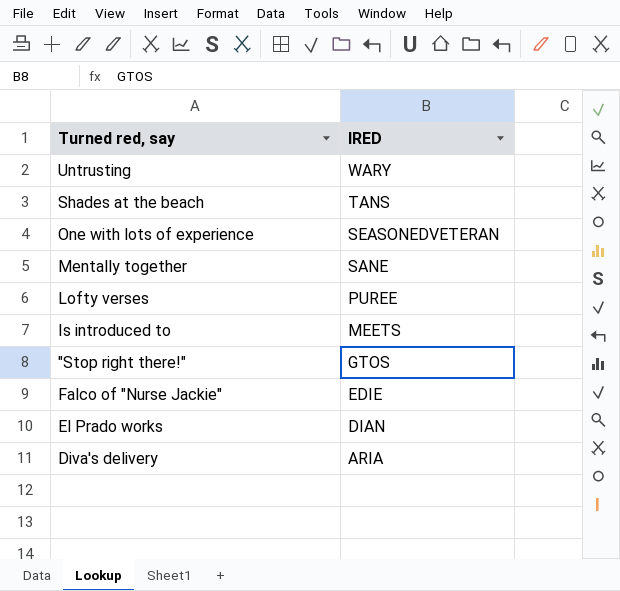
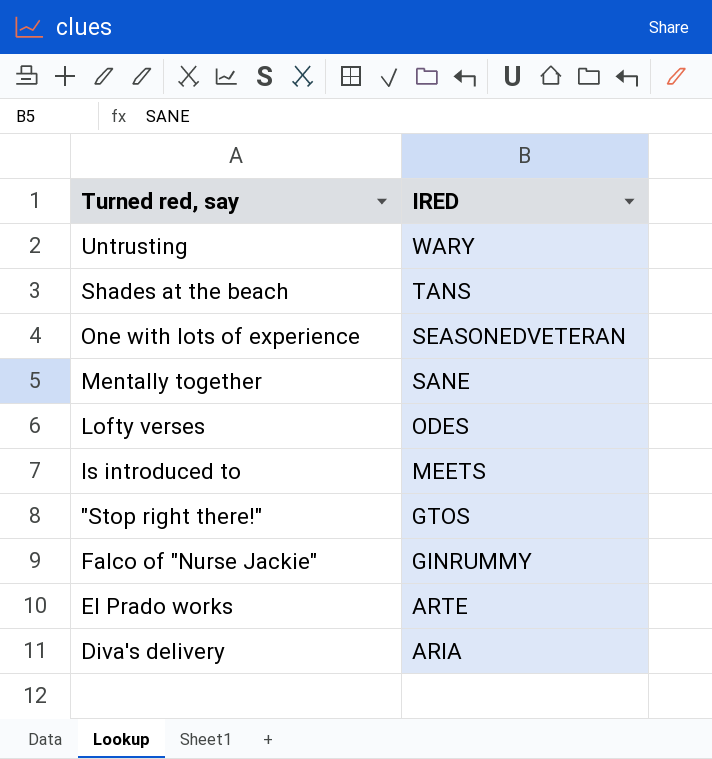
Lofty verses | IRED: PUREE -> ODES
Falco of "Nurse Jackie" | IRED: EDIE -> GINRUMMY
El Prado works | IRED: DIAN -> ARTE

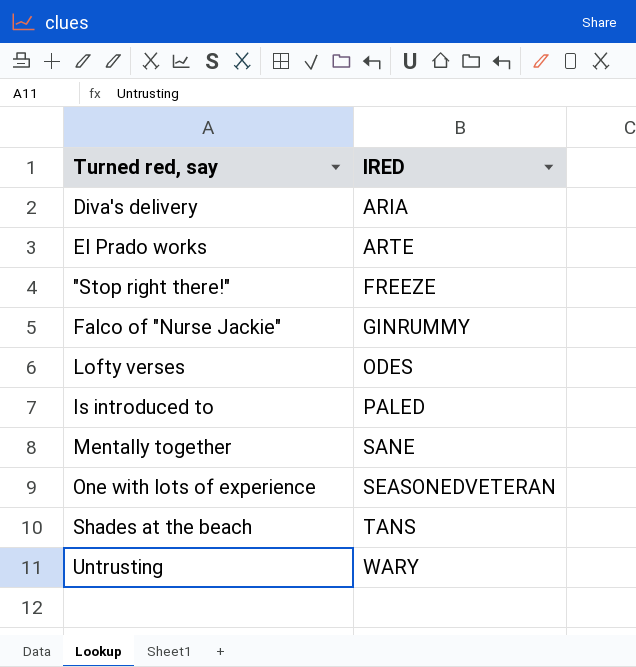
row order: IRED descending -> IRED ascending
"Stop right there!" | IRED: GTOS -> FREEZE
Is introduced to | IRED: MEETS -> PALED

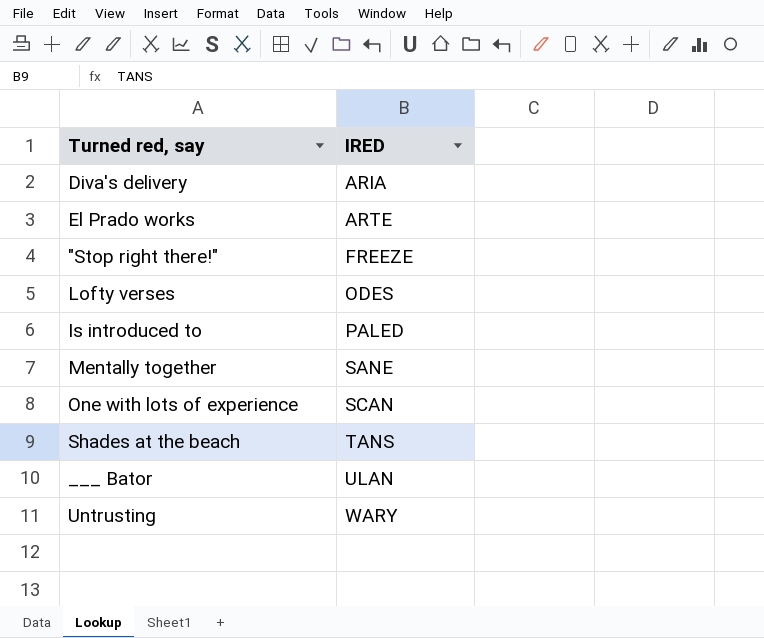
row Falco of "Nurse Jackie": GINRUMMY -> none
One with lots of experience | IRED: SEASONEDVETERAN -> SCAN
row ___ Bator: none -> ULAN

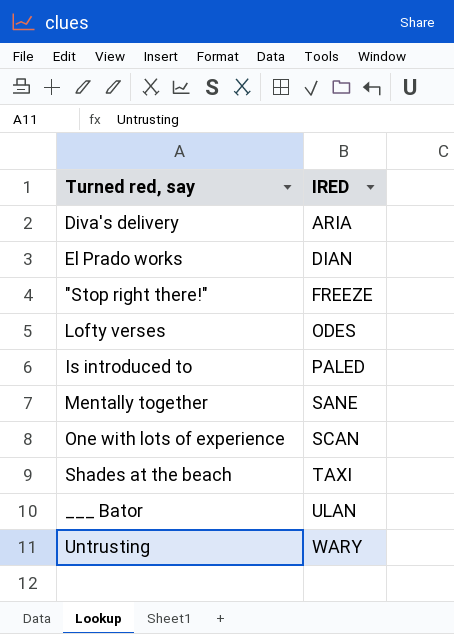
El Prado works | IRED: ARTE -> DIAN
Shades at the beach | IRED: TANS -> TAXI

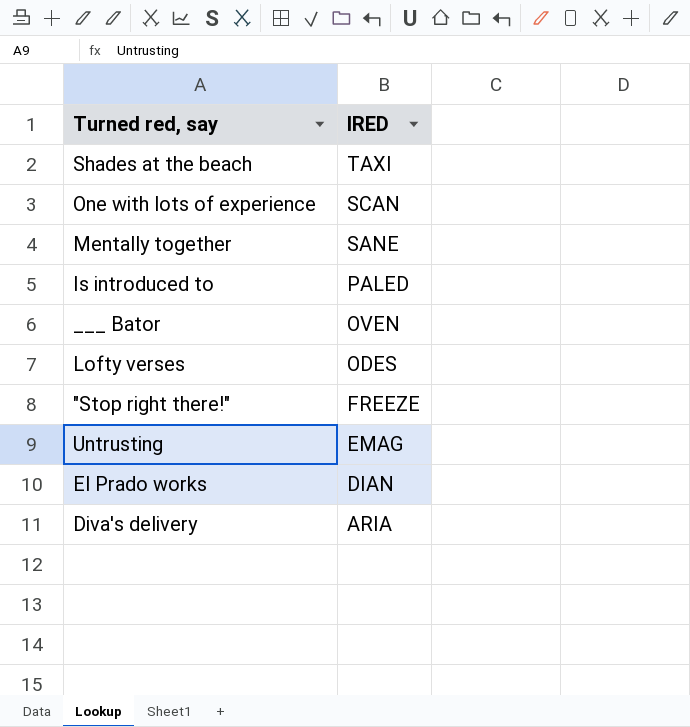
row order: IRED ascending -> IRED descending
___ Bator | IRED: ULAN -> OVEN
Untrusting | IRED: WARY -> EMAG

